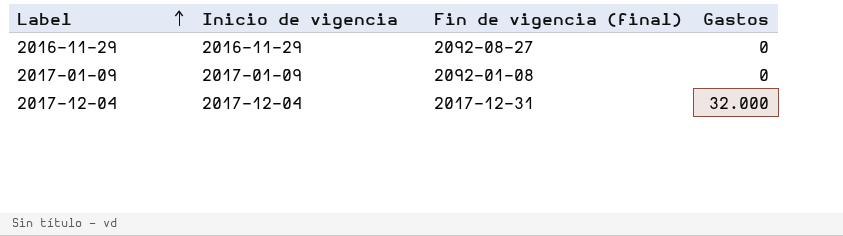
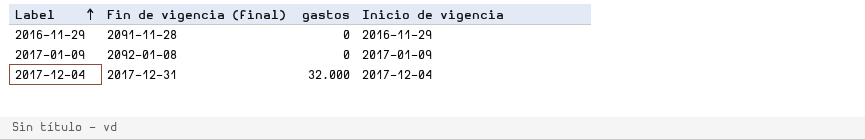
column name: Gastos -> gastos
column Inicio de vigencia | position: 2 -> 4
2016-11-29 | Fin de vigencia (final): 2092-08-27 -> 2091-11-28

